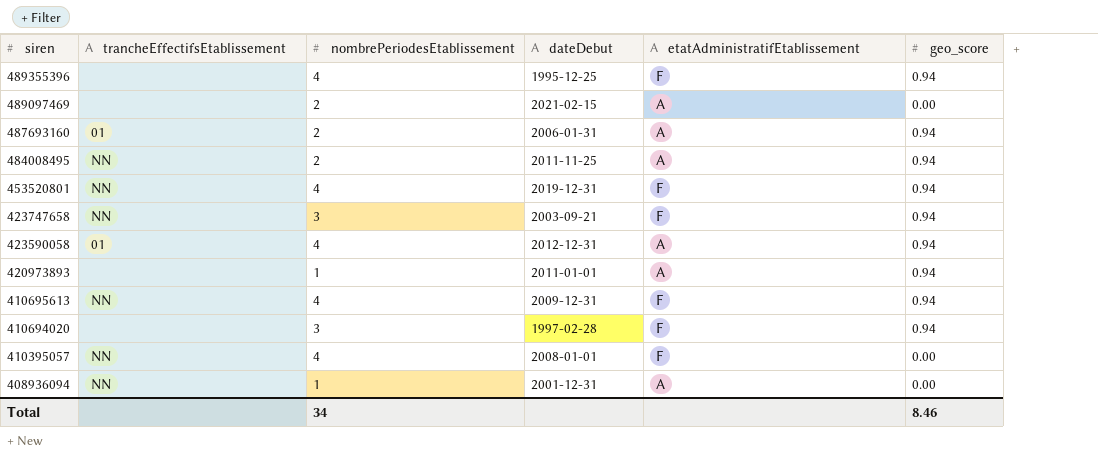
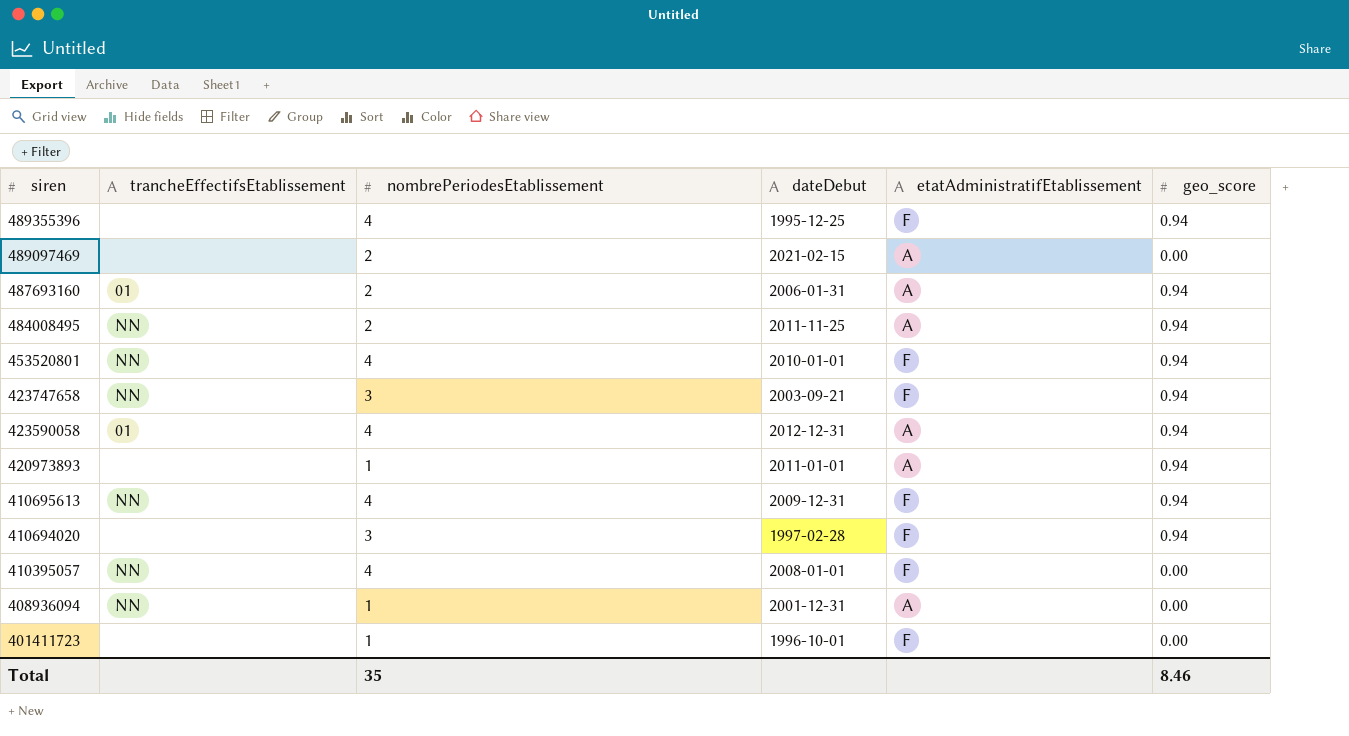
453520801 | dateDebut: 2019-12-31 -> 2010-01-01
row 401411723: none -> none | 1 | 1996-10-01 | F | 0.00
Total | nombrePeriodesEtablissement: 34 -> 35

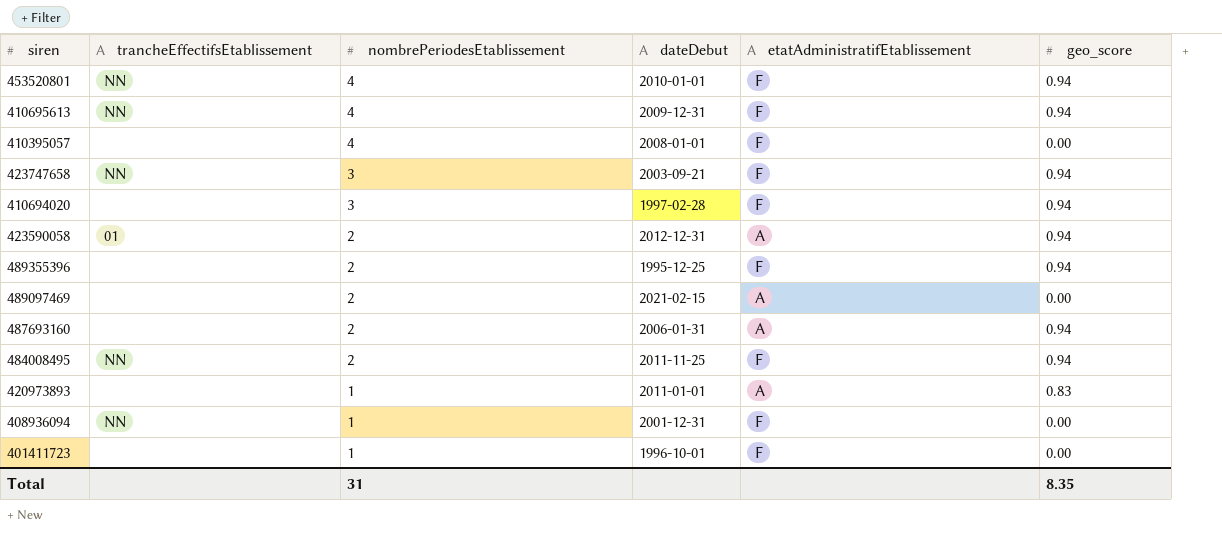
row order: siren descending -> nombrePeriodesEtablissement descending
410395057 | trancheEffectifsEtablissement: NN -> none
423590058 | nombrePeriodesEtablissement: 4 -> 2
489355396 | nombrePeriodesEtablissement: 4 -> 2
487693160 | trancheEffectifsEtablissement: 01 -> none
484008495 | etatAdministratifEtablissement: A -> F
420973893 | geo_score: 0.94 -> 0.83
408936094 | etatAdministratifEtablissement: A -> F
Total | nombrePeriodesEtablissement: 35 -> 31
Total | geo_score: 8.46 -> 8.35

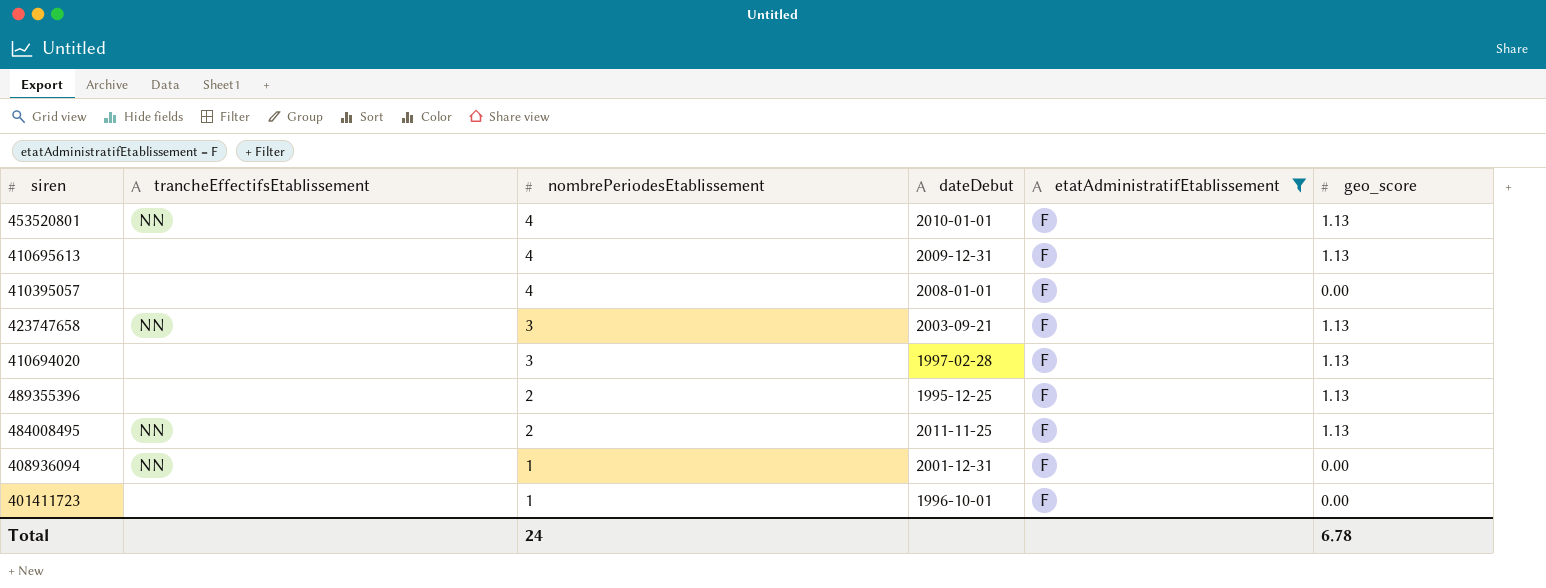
filter: none -> etatAdministratifEtablissement = F
453520801 | geo_score: 0.94 -> 1.13
410695613 | trancheEffectifsEtablissement: NN -> none
410695613 | geo_score: 0.94 -> 1.13
423747658 | geo_score: 0.94 -> 1.13
410694020 | geo_score: 0.94 -> 1.13
489355396 | geo_score: 0.94 -> 1.13
484008495 | geo_score: 0.94 -> 1.13
Total | nombrePeriodesEtablissement: 31 -> 24
Total | geo_score: 8.35 -> 6.78

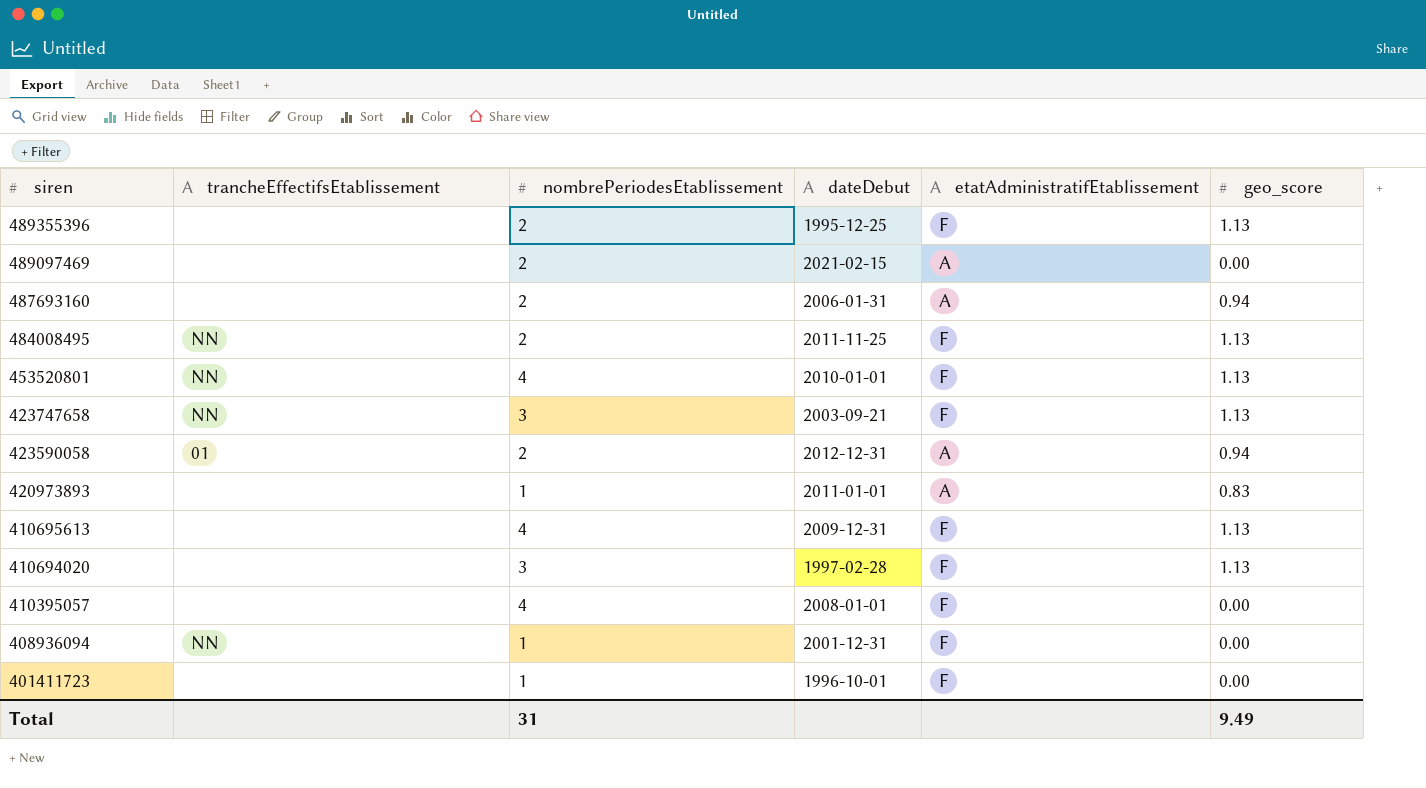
filter: etatAdministratifEtablissement = F -> none
row order: nombrePeriodesEtablissement descending -> siren descending
Total | nombrePeriodesEtablissement: 24 -> 31
Total | geo_score: 6.78 -> 9.49

